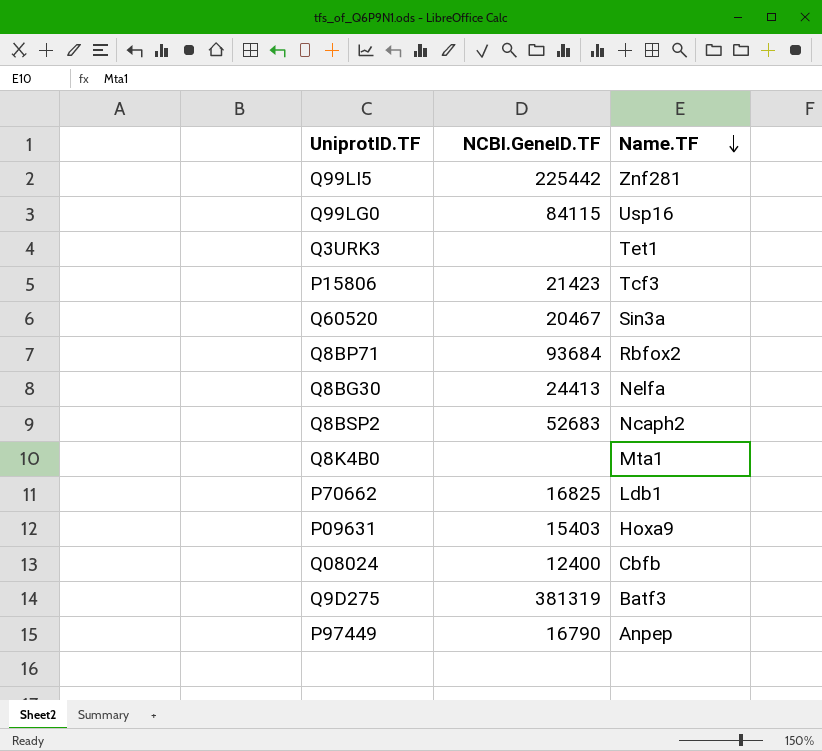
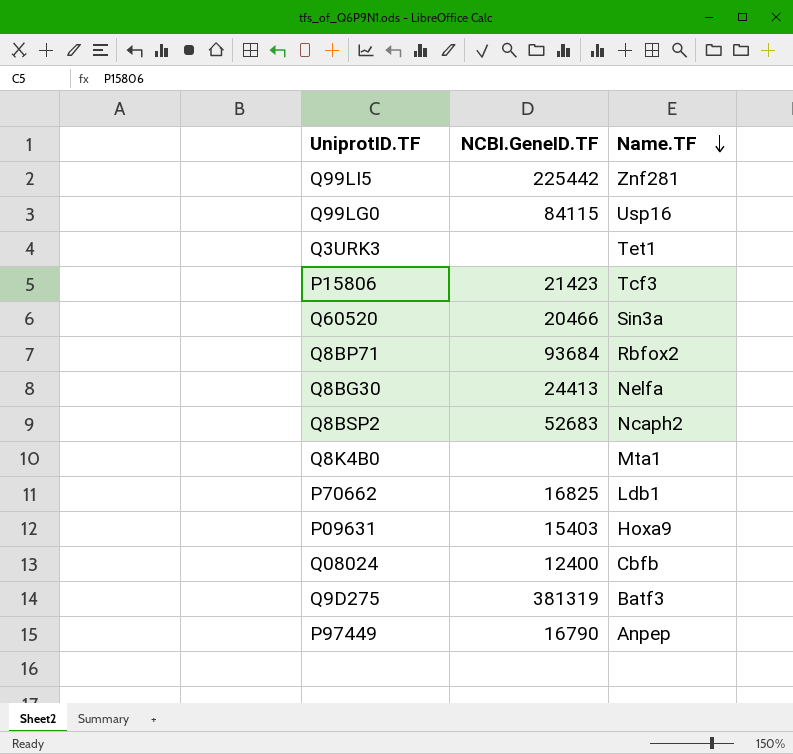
Q60520 | NCBI.GeneID.TF: 20467 -> 20466

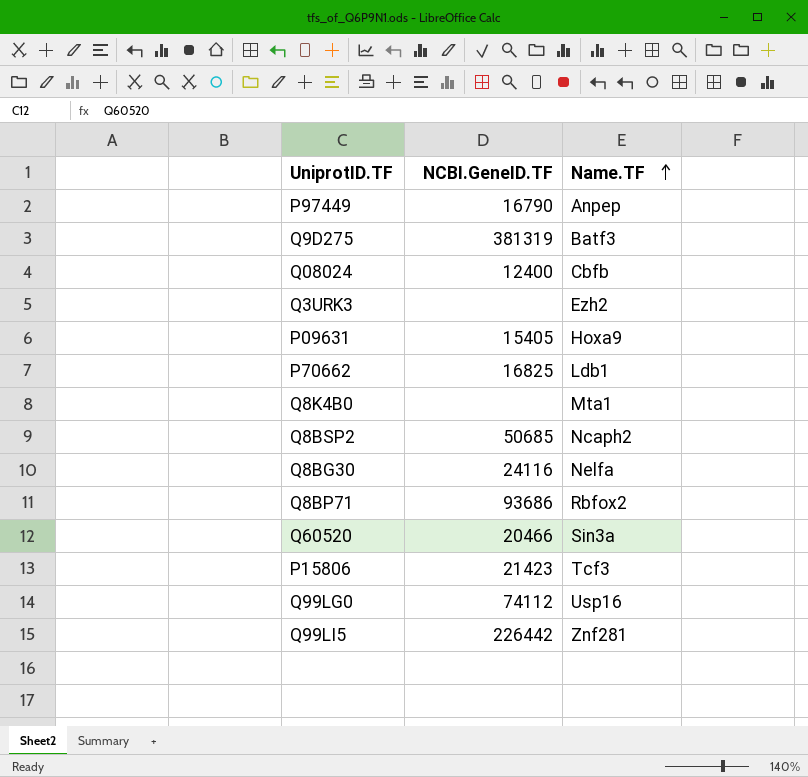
row order: Name.TF descending -> Name.TF ascending
Q3URK3 | Name.TF: Tet1 -> Ezh2
P09631 | NCBI.GeneID.TF: 15403 -> 15405
Q8BSP2 | NCBI.GeneID.TF: 52683 -> 50685
Q8BG30 | NCBI.GeneID.TF: 24413 -> 24116
Q8BP71 | NCBI.GeneID.TF: 93684 -> 93686
Q99LG0 | NCBI.GeneID.TF: 84115 -> 74112
Q99LI5 | NCBI.GeneID.TF: 225442 -> 226442

